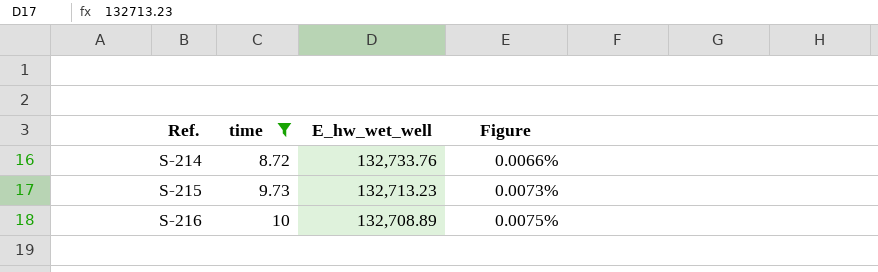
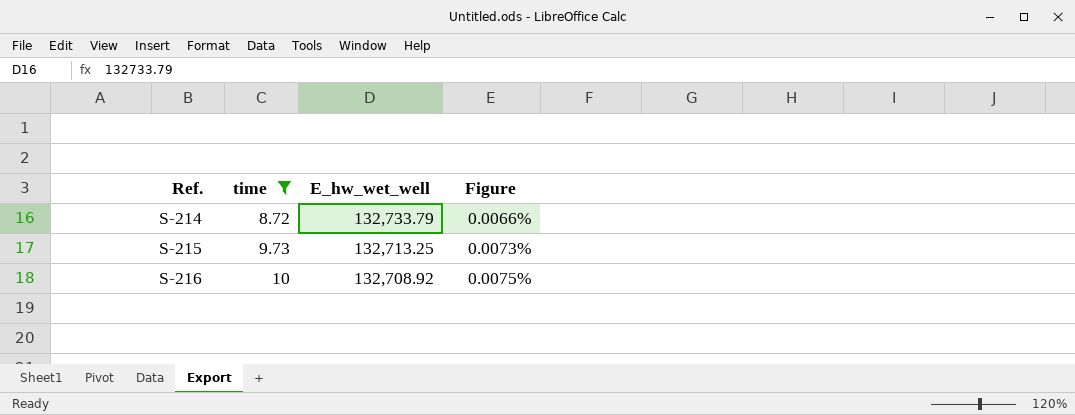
S-214 | E_hw_wet_well: 132,733.76 -> 132,733.79
S-215 | E_hw_wet_well: 132,713.23 -> 132,713.25
S-216 | E_hw_wet_well: 132,708.89 -> 132,708.92

